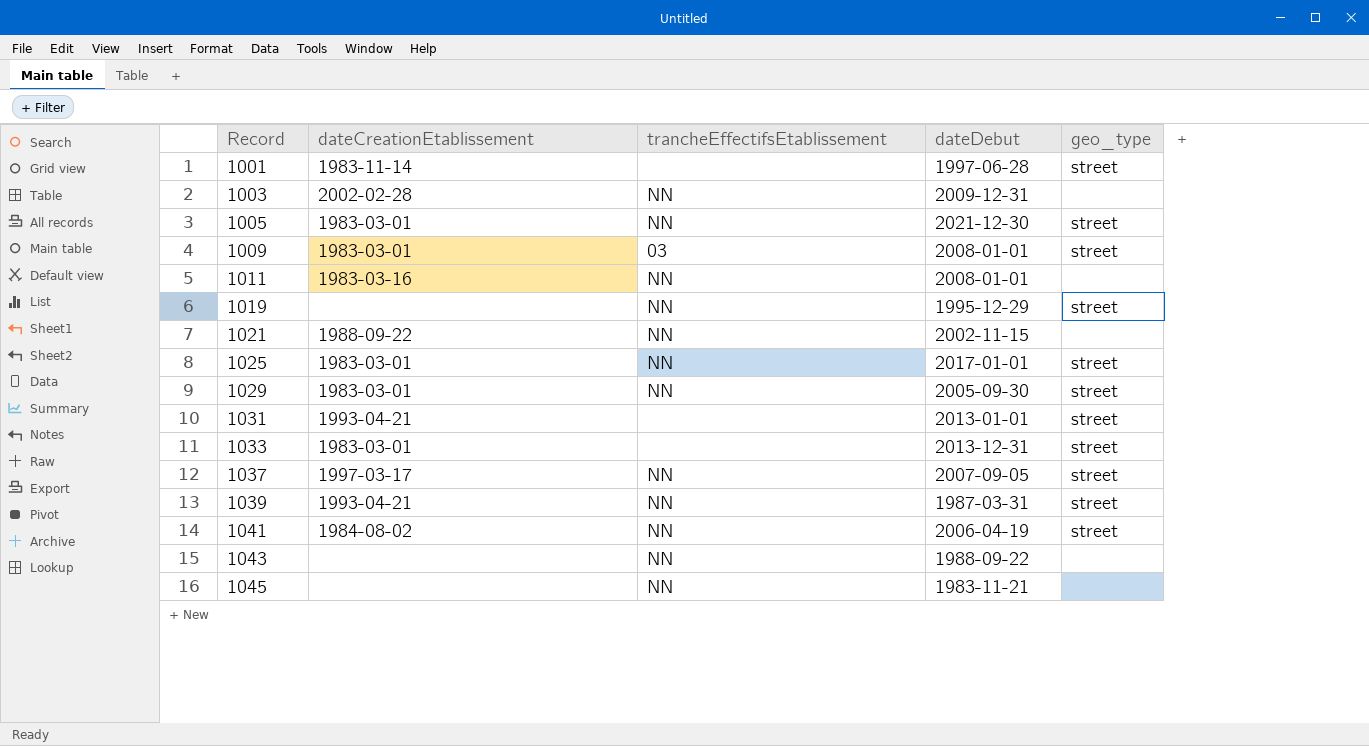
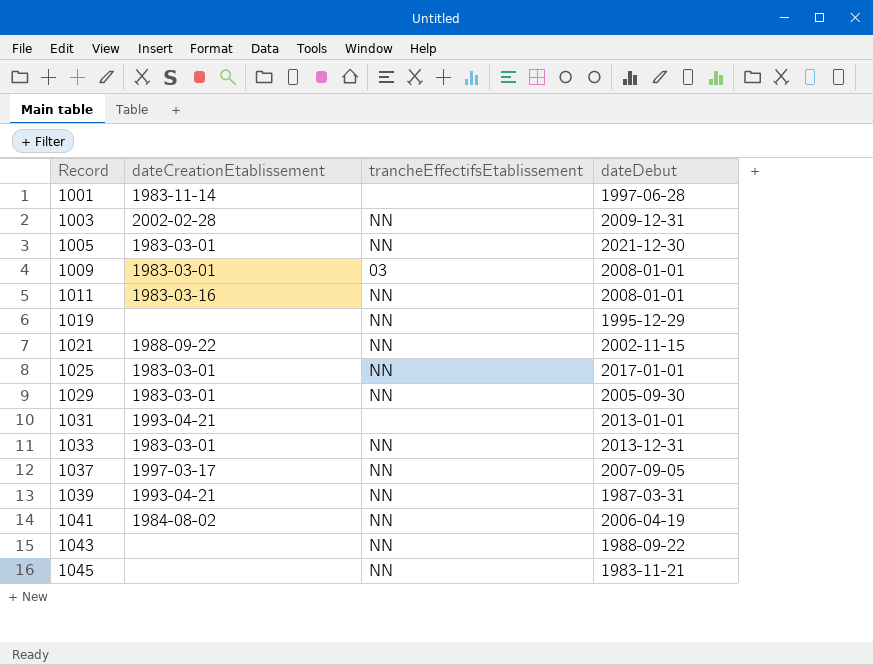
column geo_type | position: 5 -> none
1033 | trancheEffectifsEtablissement: none -> NN

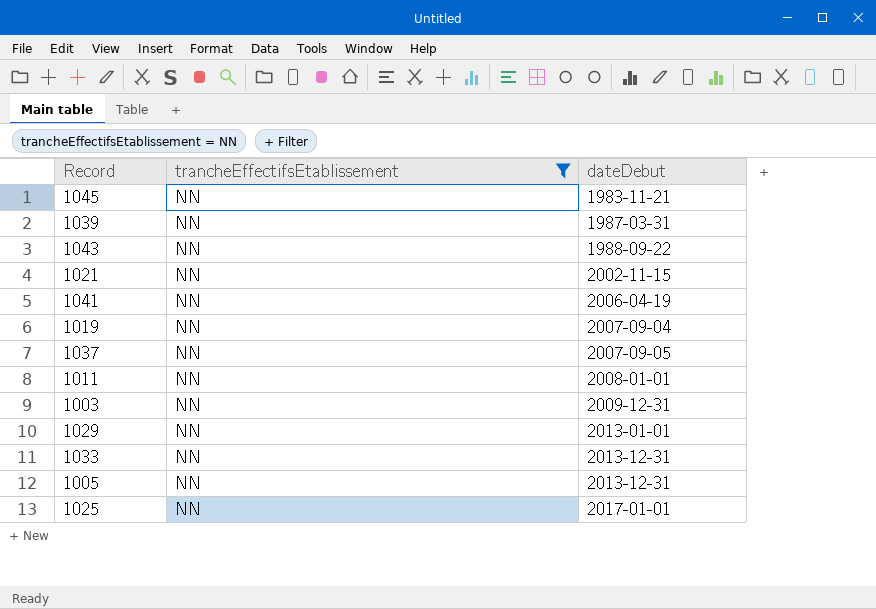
filter: none -> trancheEffectifsEtablissement = NN
row order: Record ascending -> dateDebut ascending
column dateCreationEtablissement | position: 2 -> none
1019 | dateDebut: 1995-12-29 -> 2007-09-04
1029 | dateDebut: 2005-09-30 -> 2013-01-01
1005 | dateDebut: 2021-12-30 -> 2013-12-31

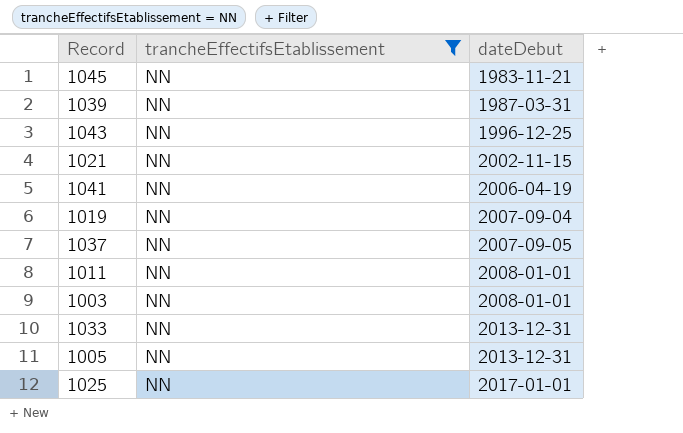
row 1029: NN | 2013-01-01 -> none
1043 | dateDebut: 1988-09-22 -> 1996-12-25
1003 | dateDebut: 2009-12-31 -> 2008-01-01

